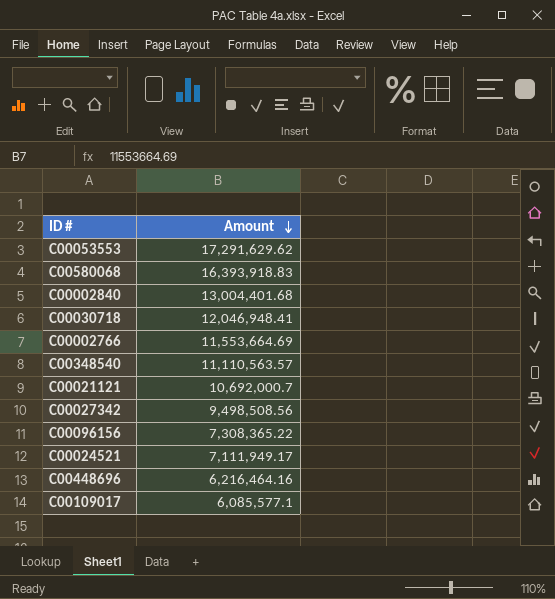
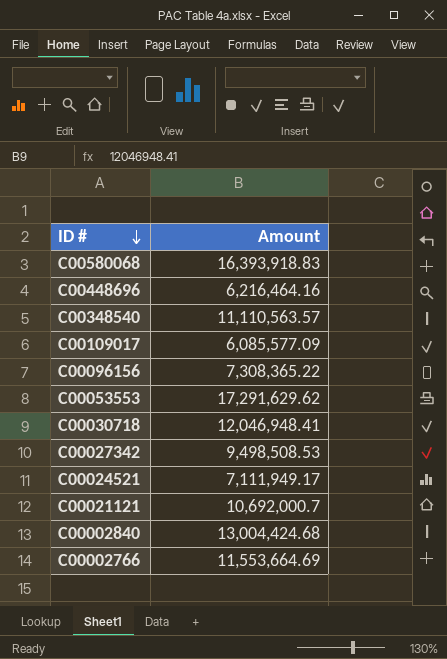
row order: Amount descending -> ID # descending
C00109017 | Amount: 6,085,577.1 -> 6,085,577.09
C00027342 | Amount: 9,498,508.56 -> 9,498,508.53
C00002840 | Amount: 13,004,401.68 -> 13,004,424.68

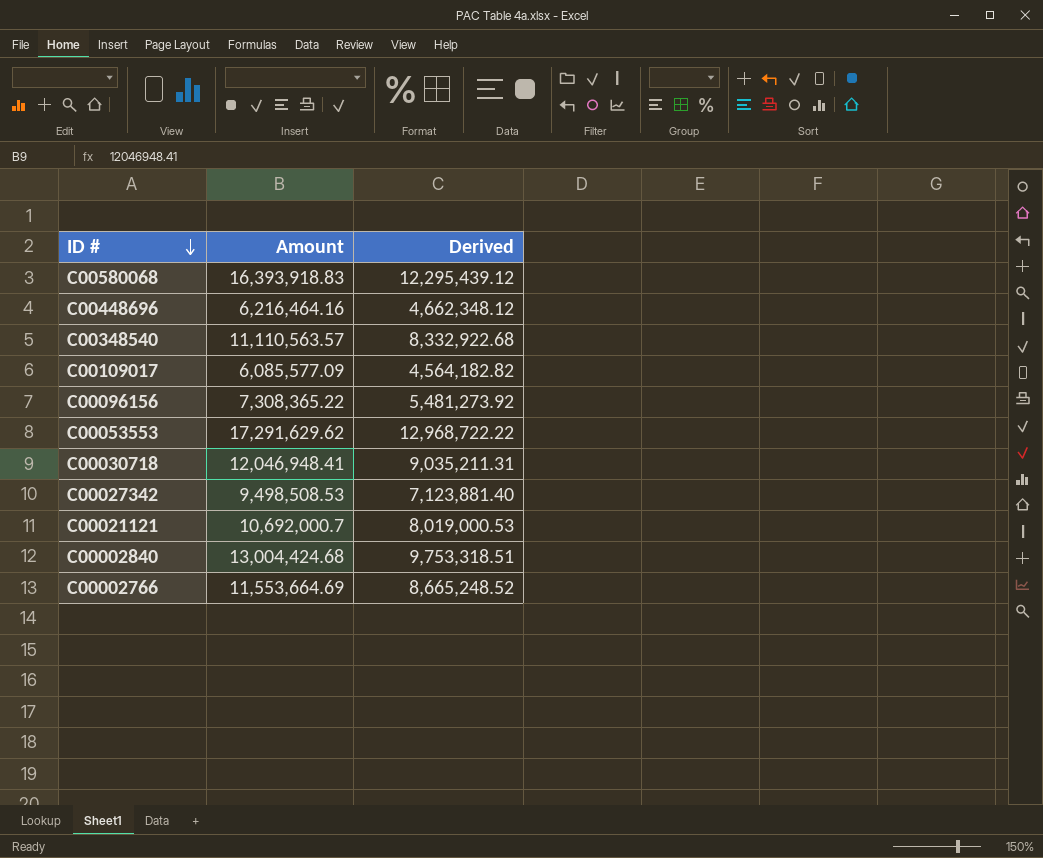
column Derived | formula: none -> [Amount] * 0.75
row C00024521: 7,111,949.17 -> none

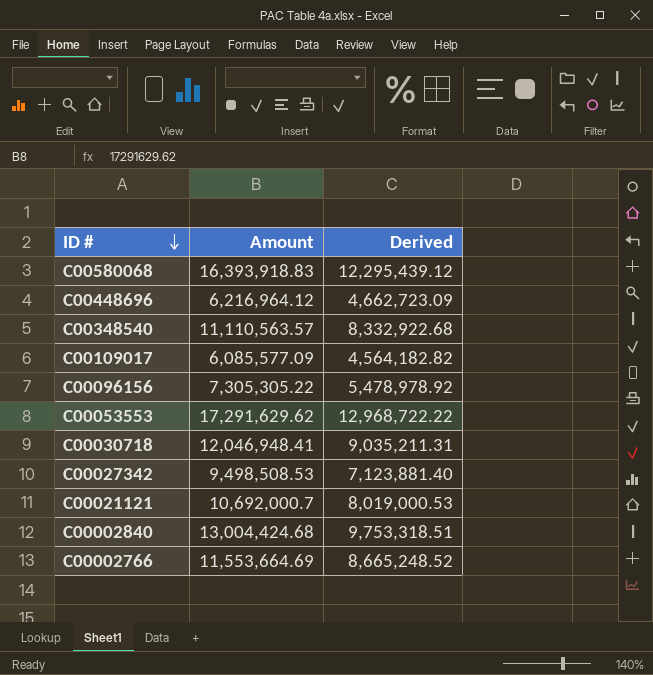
C00448696 | Amount: 6,216,464.16 -> 6,216,964.12
C00448696 | Derived: 4,662,348.12 -> 4,662,723.09
C00096156 | Amount: 7,308,365.22 -> 7,305,305.22
C00096156 | Derived: 5,481,273.92 -> 5,478,978.92

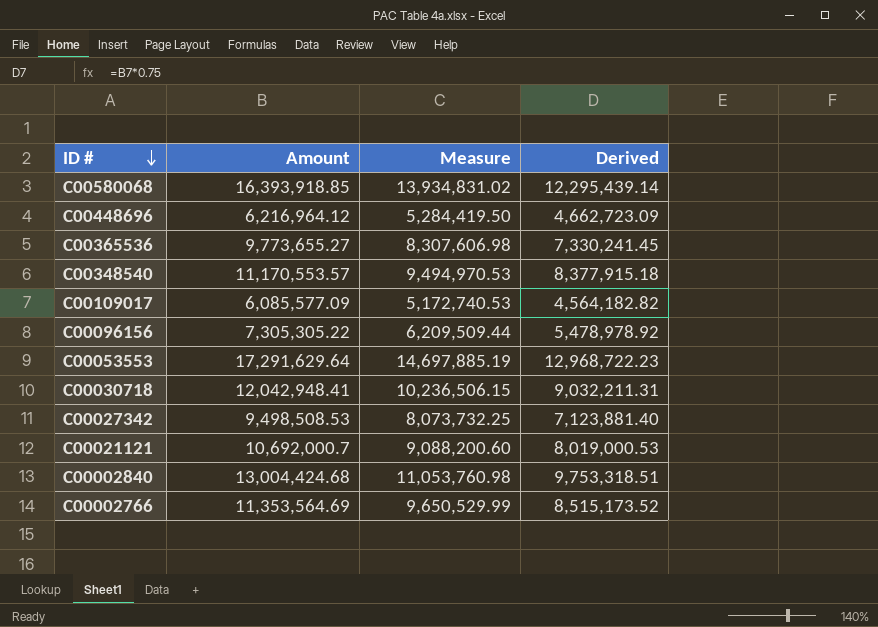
column Measure | formula: none -> [Amount] * 0.85
C00580068 | Amount: 16,393,918.83 -> 16,393,918.85
C00580068 | Derived: 12,295,439.12 -> 12,295,439.14
row C00365536: none -> 9,773,655.27 | 8,307,606.98 | 7,330,241.45
C00348540 | Amount: 11,110,563.57 -> 11,170,553.57
C00348540 | Derived: 8,332,922.68 -> 8,377,915.18
C00053553 | Amount: 17,291,629.62 -> 17,291,629.64
C00053553 | Derived: 12,968,722.22 -> 12,968,722.23
C00030718 | Amount: 12,046,948.41 -> 12,042,948.41
C00030718 | Derived: 9,035,211.31 -> 9,032,211.31
C00002766 | Amount: 11,553,664.69 -> 11,353,564.69
C00002766 | Derived: 8,665,248.52 -> 8,515,173.52

